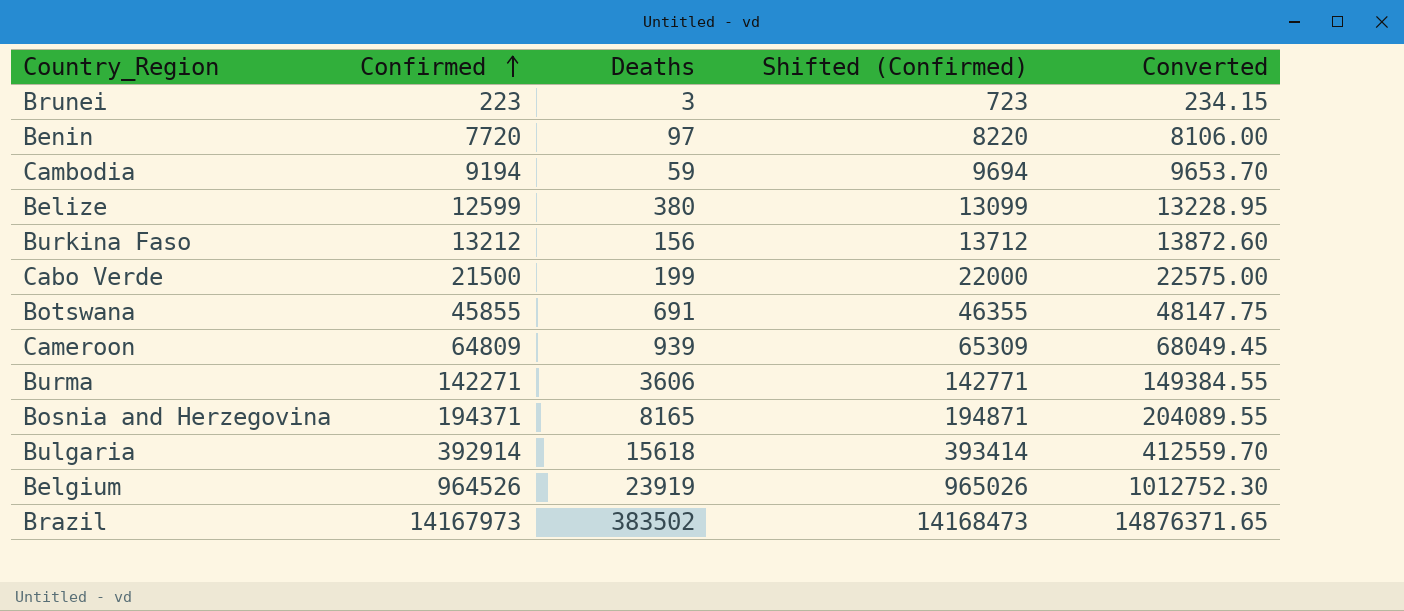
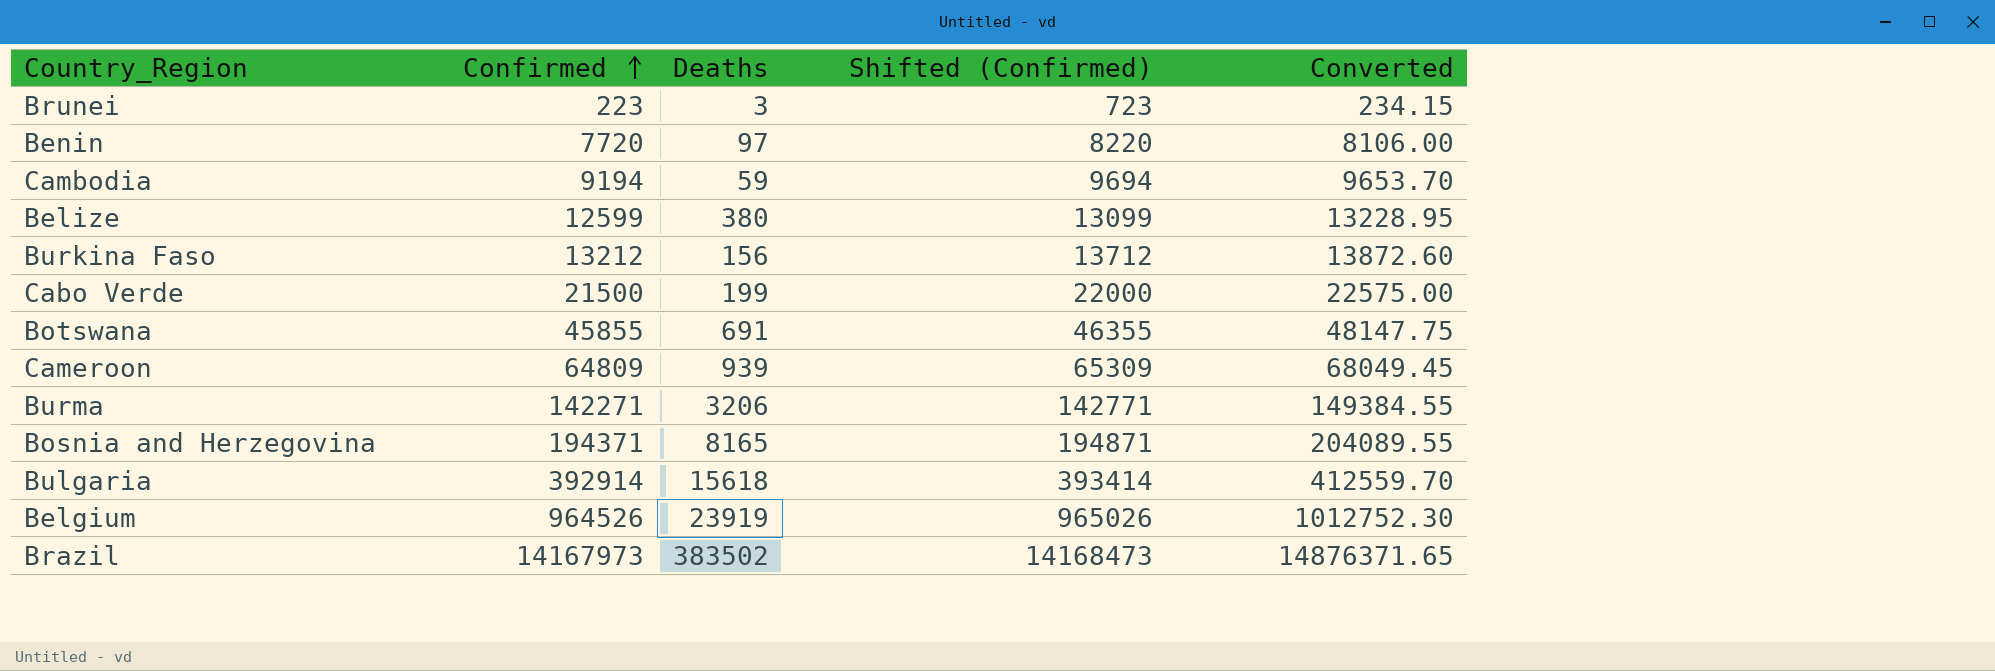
Burma | Deaths: 3606 -> 3206

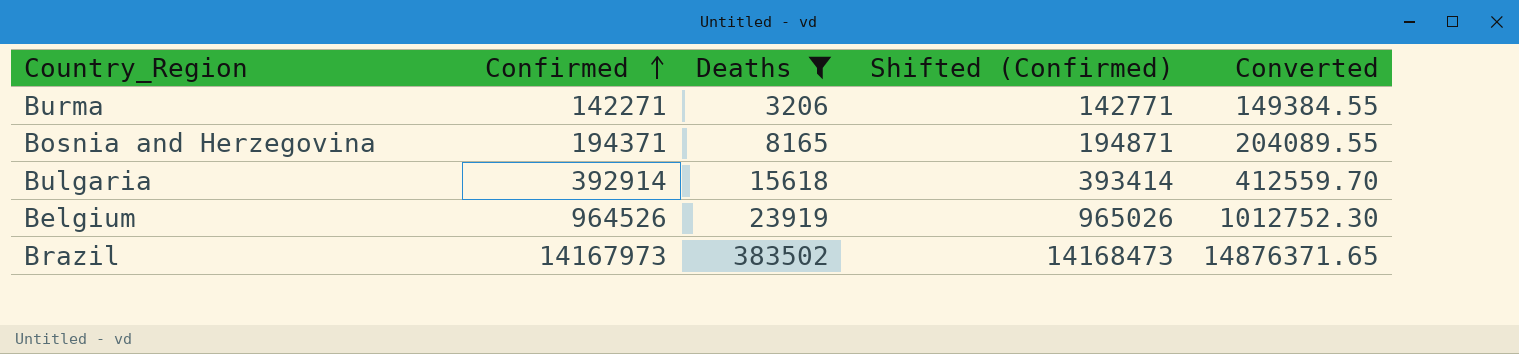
filter: none -> Deaths >= 3206

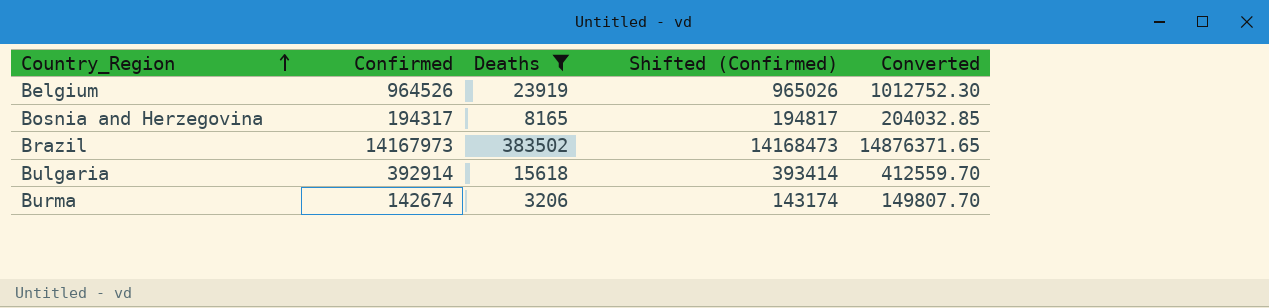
row order: Confirmed ascending -> Country_Region ascending
Bosnia and Herzegovina | Confirmed: 194371 -> 194317
Bosnia and Herzegovina | Shifted (Confirmed): 194871 -> 194817
Bosnia and Herzegovina | Converted: 204089.55 -> 204032.85
Burma | Confirmed: 142271 -> 142674
Burma | Shifted (Confirmed): 142771 -> 143174
Burma | Converted: 149384.55 -> 149807.70

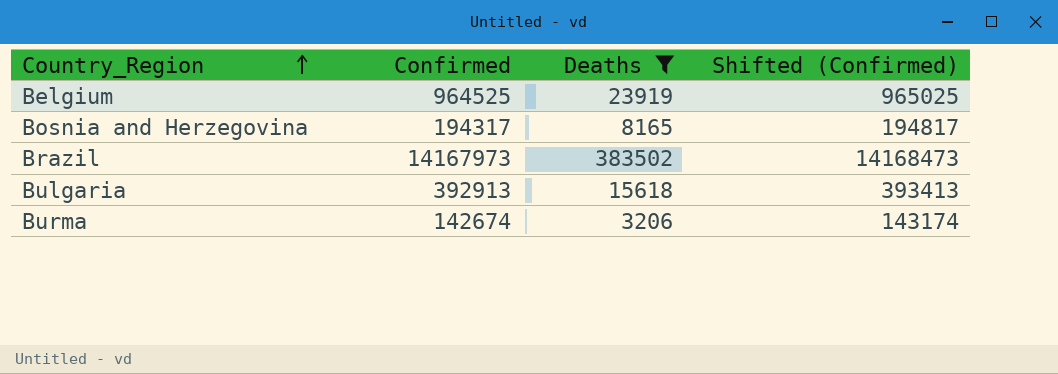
column Converted | formula: [Confirmed] * 1.05 -> none
Belgium | Confirmed: 964526 -> 964525
Belgium | Shifted (Confirmed): 965026 -> 965025
Bulgaria | Confirmed: 392914 -> 392913
Bulgaria | Shifted (Confirmed): 393414 -> 393413

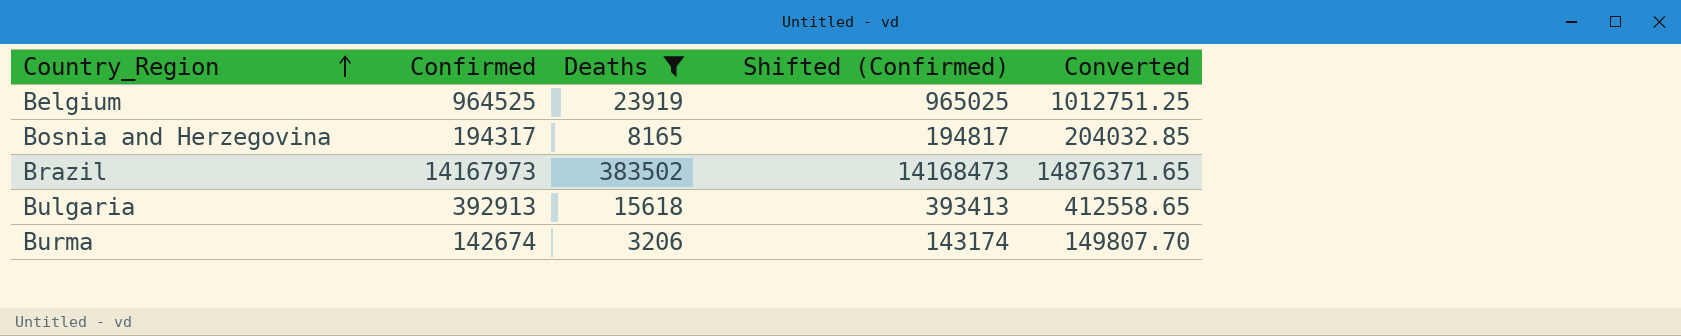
column Converted | formula: none -> [Confirmed] * 1.05

